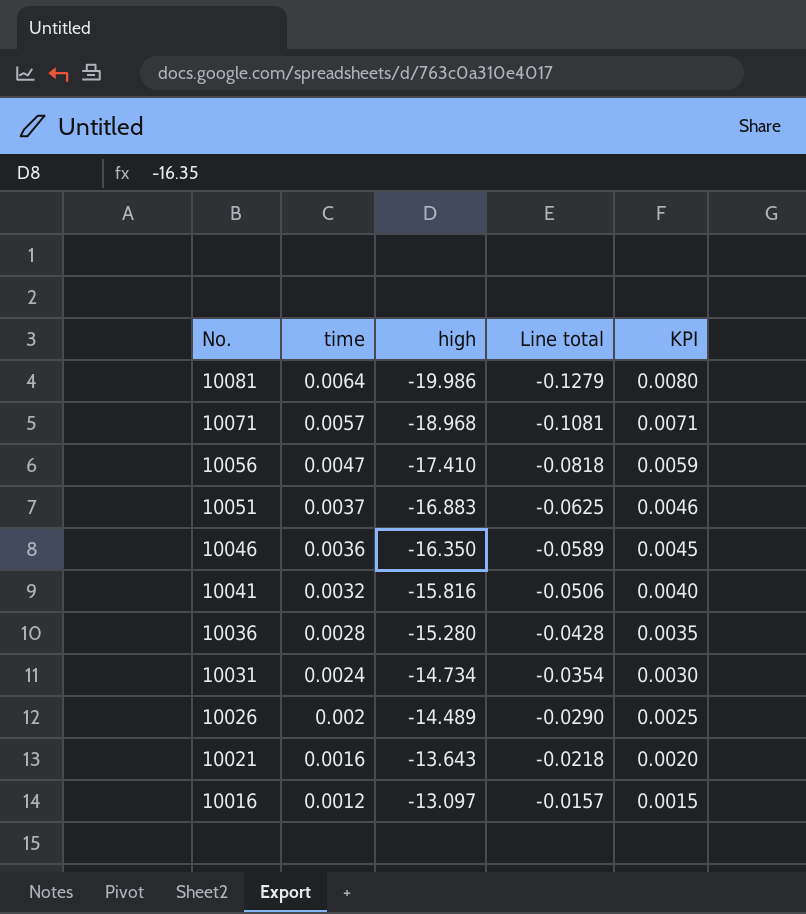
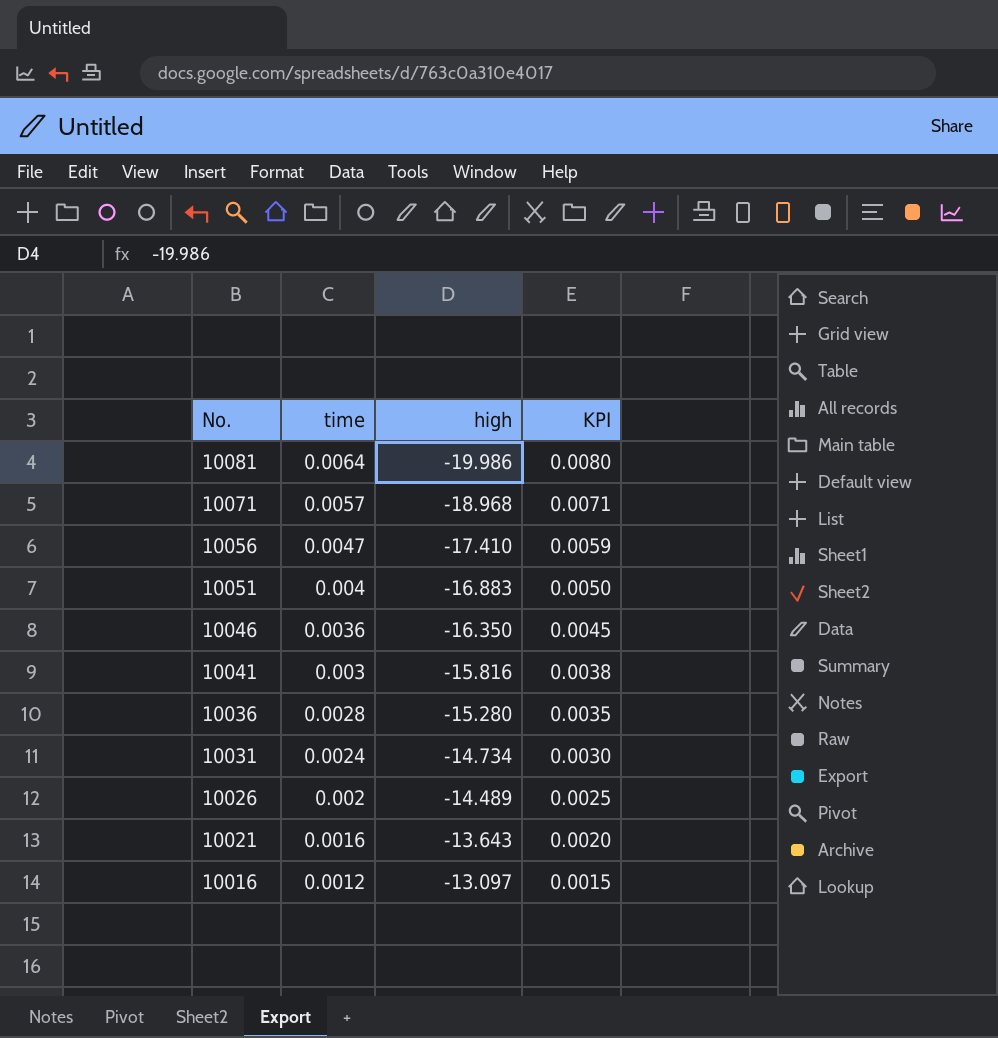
column Line total | formula: [time] * [high] -> none
10051 | time: 0.0037 -> 0.004
10051 | KPI: 0.0046 -> 0.0050
10041 | time: 0.0032 -> 0.003
10041 | KPI: 0.0040 -> 0.0038

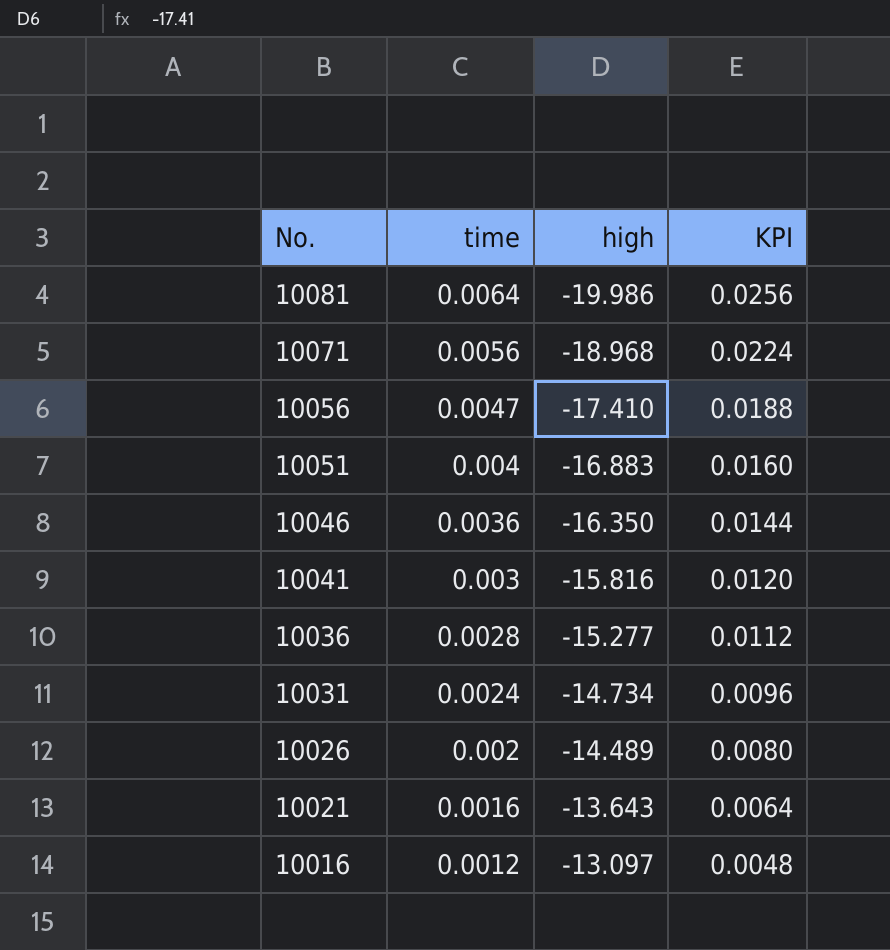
column KPI | formula: [time] * 1.25 -> [time] * 4
10071 | time: 0.0057 -> 0.0056
10036 | high: -15.280 -> -15.277

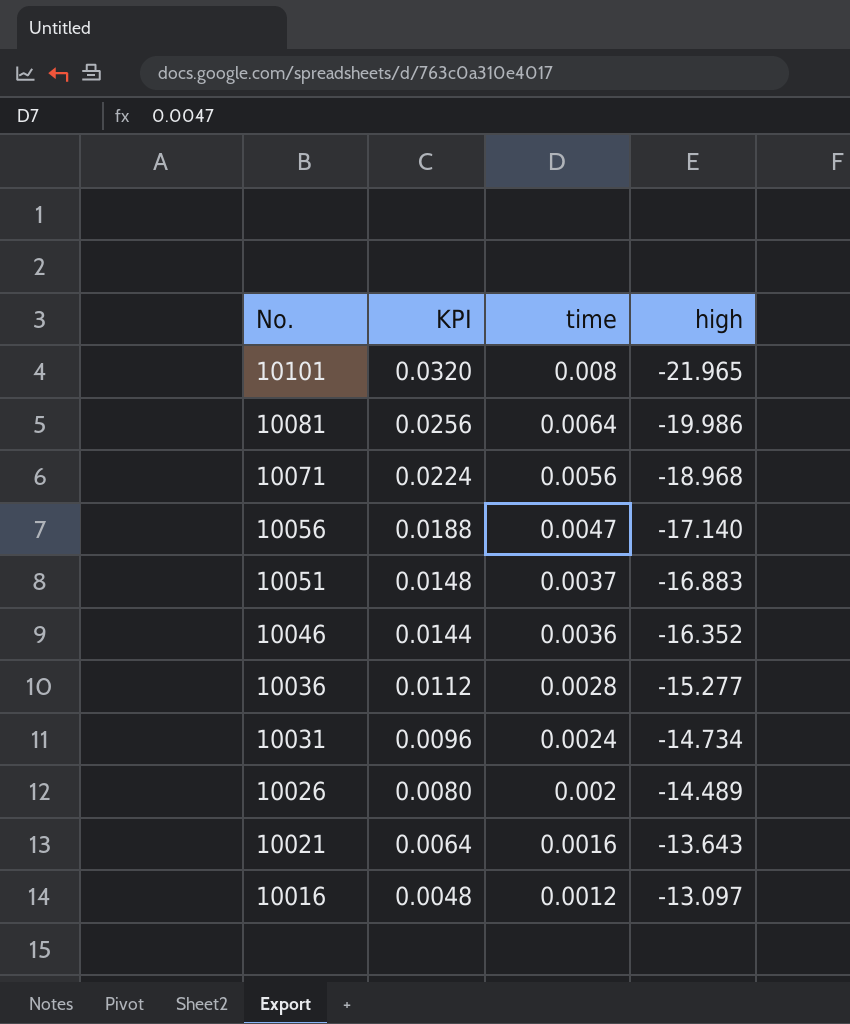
column KPI | position: 4 -> 2
row 10041: 0.003 | -15.816 | 0.0120 -> none
row 10101: none -> 0.0320 | 0.008 | -21.965
10056 | high: -17.410 -> -17.140
10051 | KPI: 0.0160 -> 0.0148
10051 | time: 0.004 -> 0.0037
10046 | high: -16.350 -> -16.352

